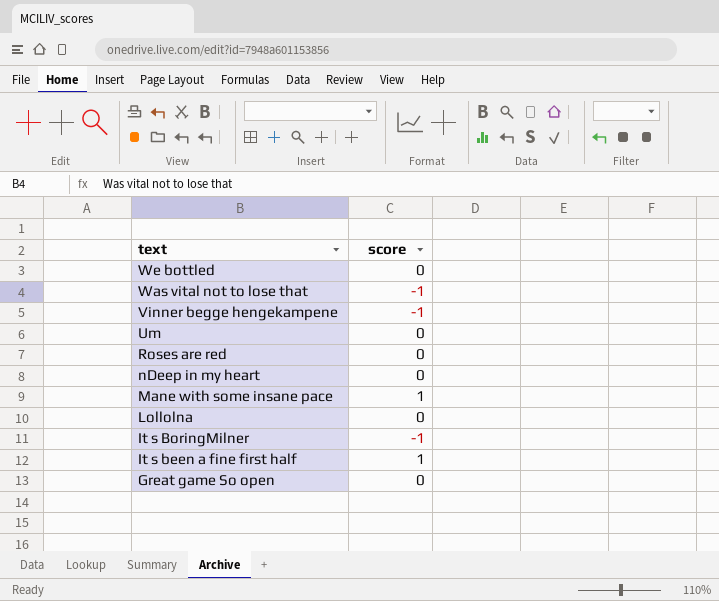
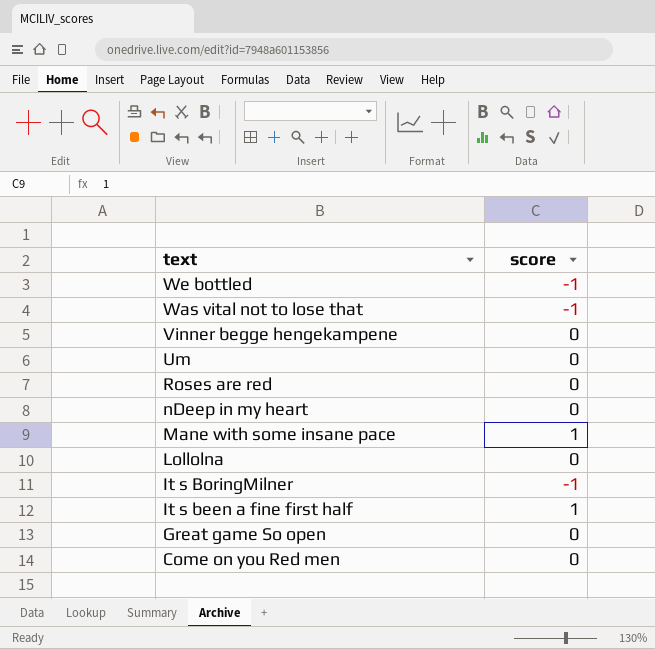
We bottled | score: 0 -> -1
Vinner begge hengekampene | score: -1 -> 0
row Come on you Red men: none -> 0

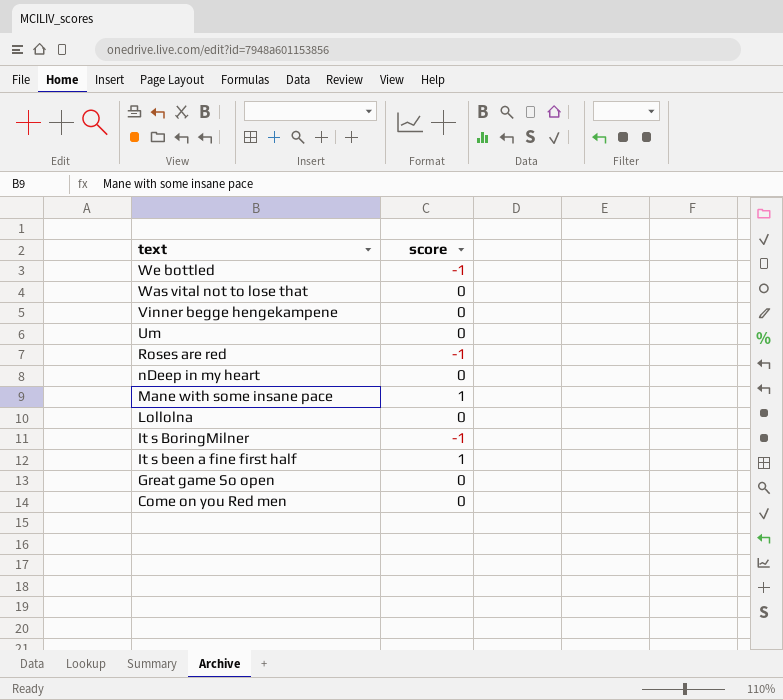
Was vital not to lose that | score: -1 -> 0
Roses are red | score: 0 -> -1

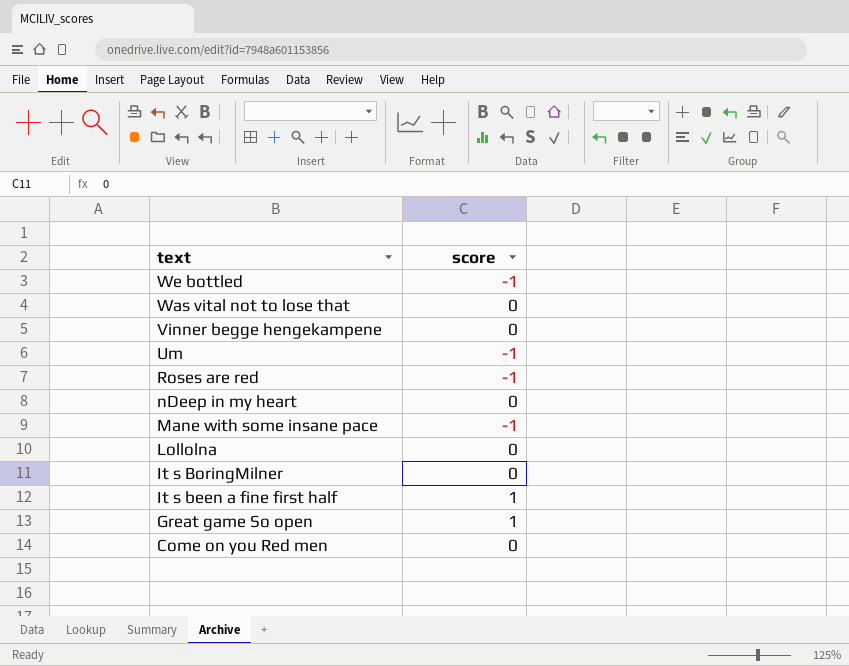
Um | score: 0 -> -1
Mane with some insane pace | score: 1 -> -1
It s BoringMilner | score: -1 -> 0
Great game So open | score: 0 -> 1

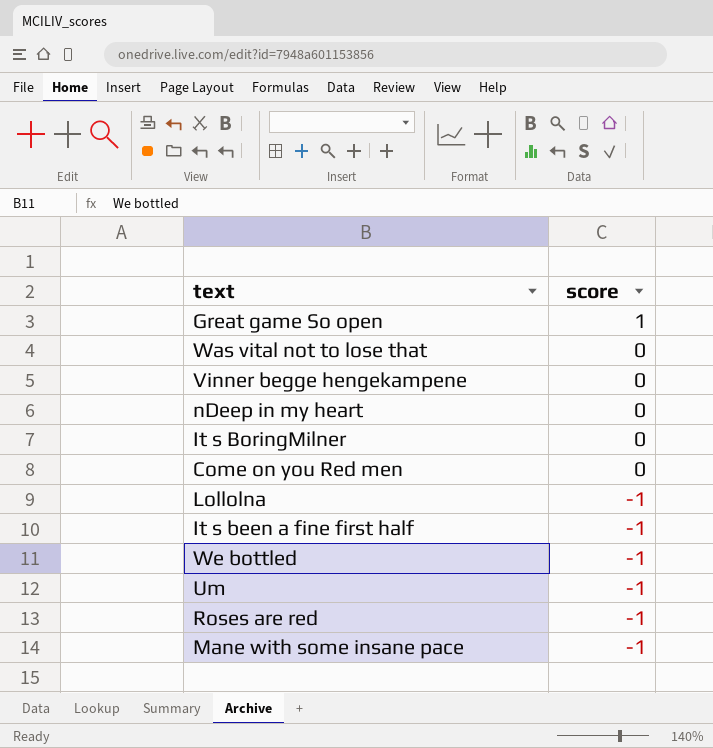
row order: text descending -> score descending
Lollolna | score: 0 -> -1
It s been a fine first half | score: 1 -> -1

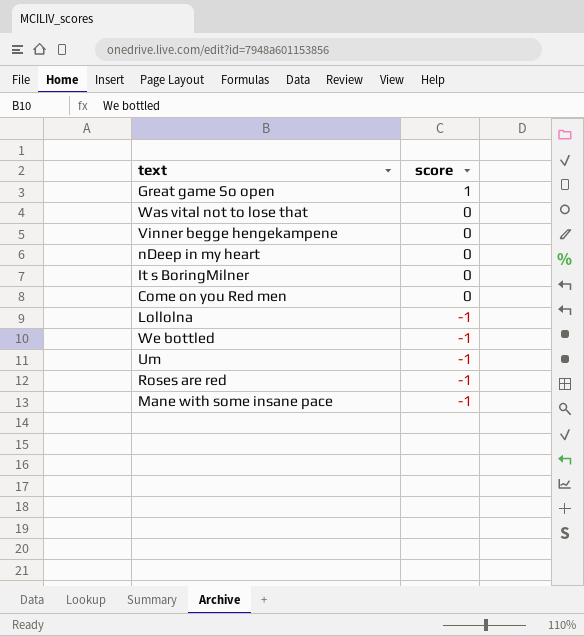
row It s been a fine first half: -1 -> none

